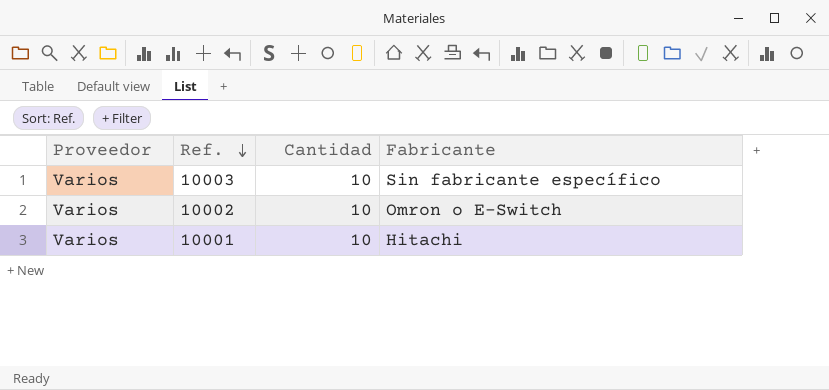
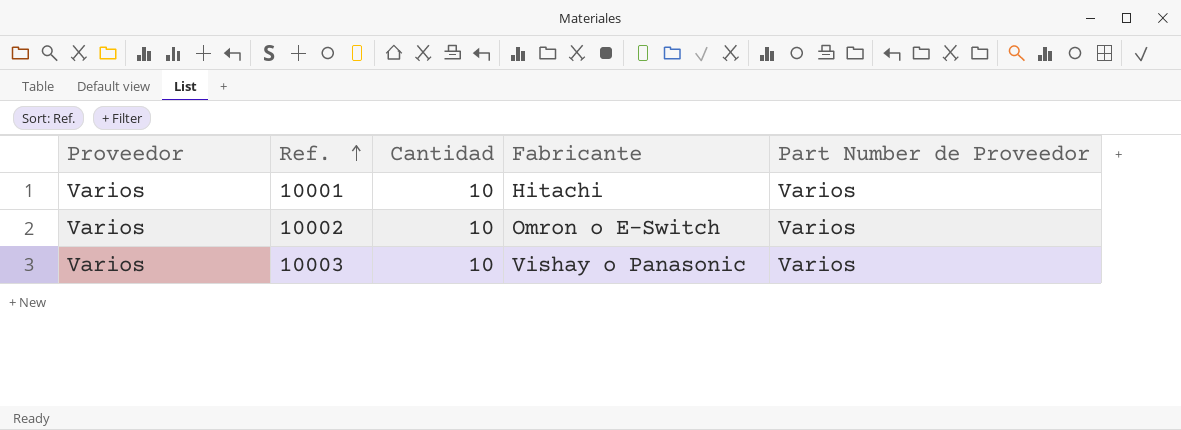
row order: Ref. descending -> Ref. ascending
column Part Number de Proveedor | position: none -> 5
10003 | Fabricante: Sin fabricante específico -> Vishay o Panasonic

